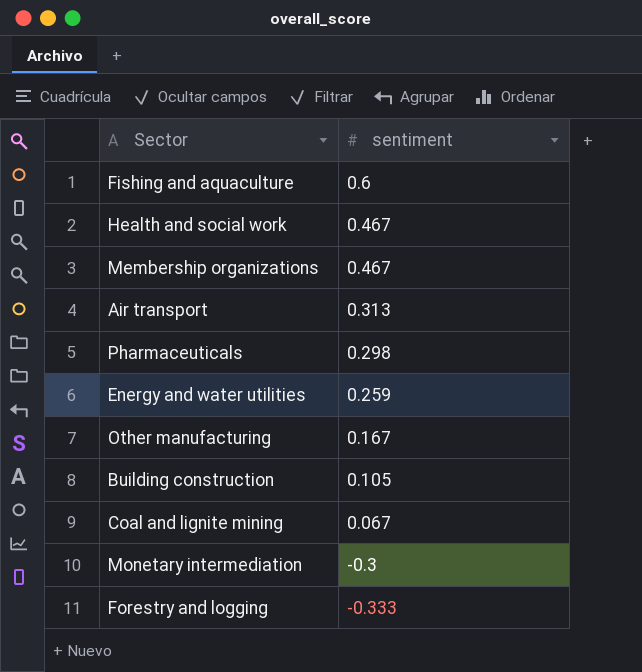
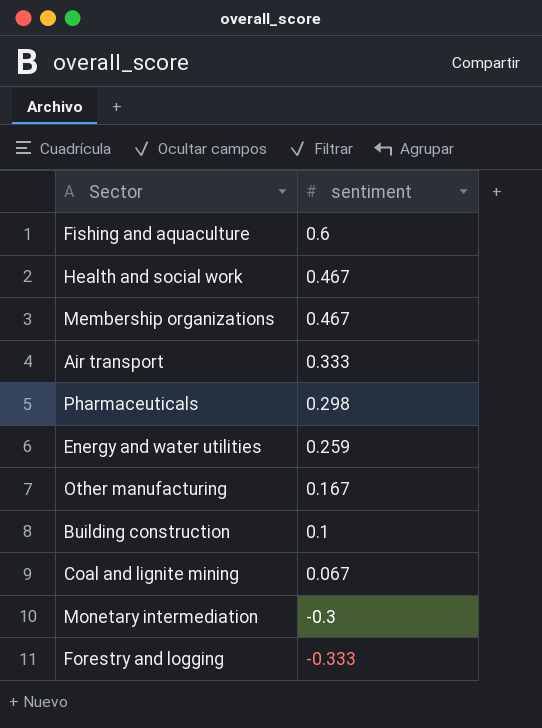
Air transport | sentiment: 0.313 -> 0.333
Building construction | sentiment: 0.105 -> 0.1

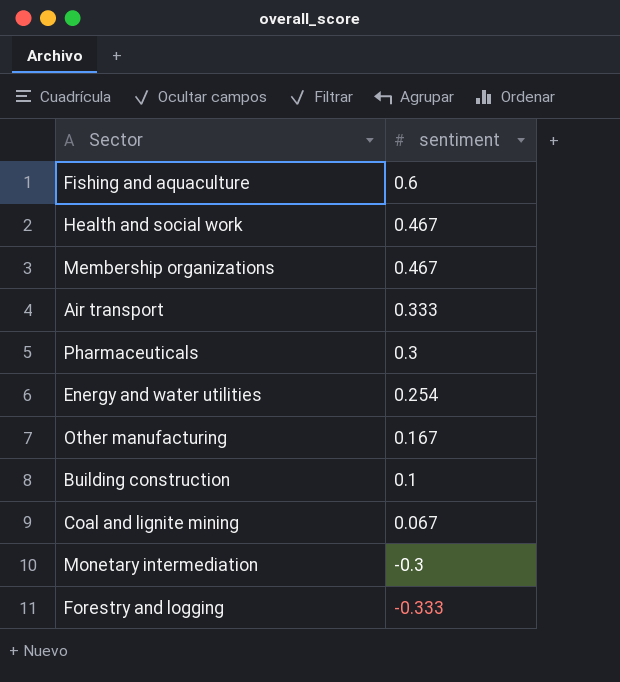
Pharmaceuticals | sentiment: 0.298 -> 0.3
Energy and water utilities | sentiment: 0.259 -> 0.254

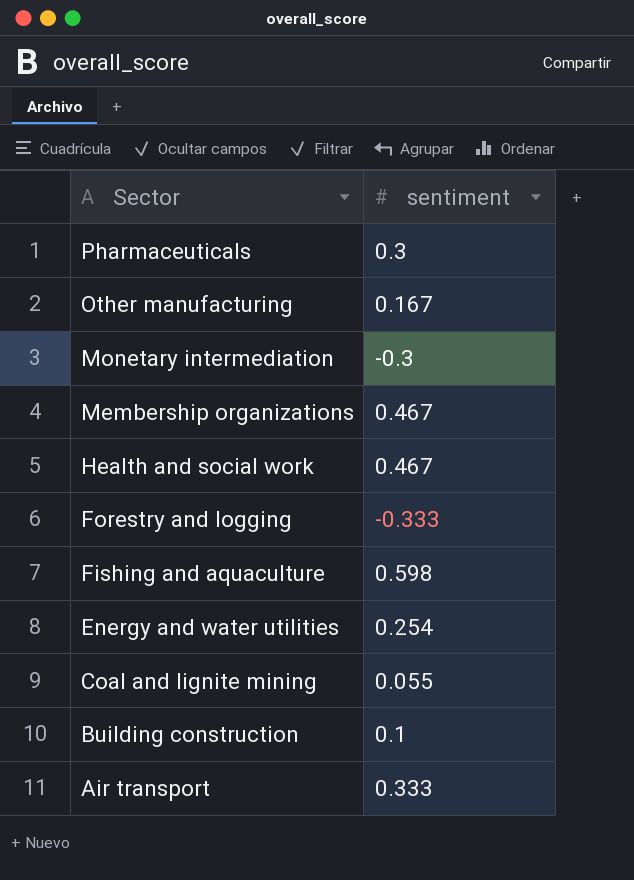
row order: sentiment descending -> Sector descending
Fishing and aquaculture | sentiment: 0.6 -> 0.598
Coal and lignite mining | sentiment: 0.067 -> 0.055

